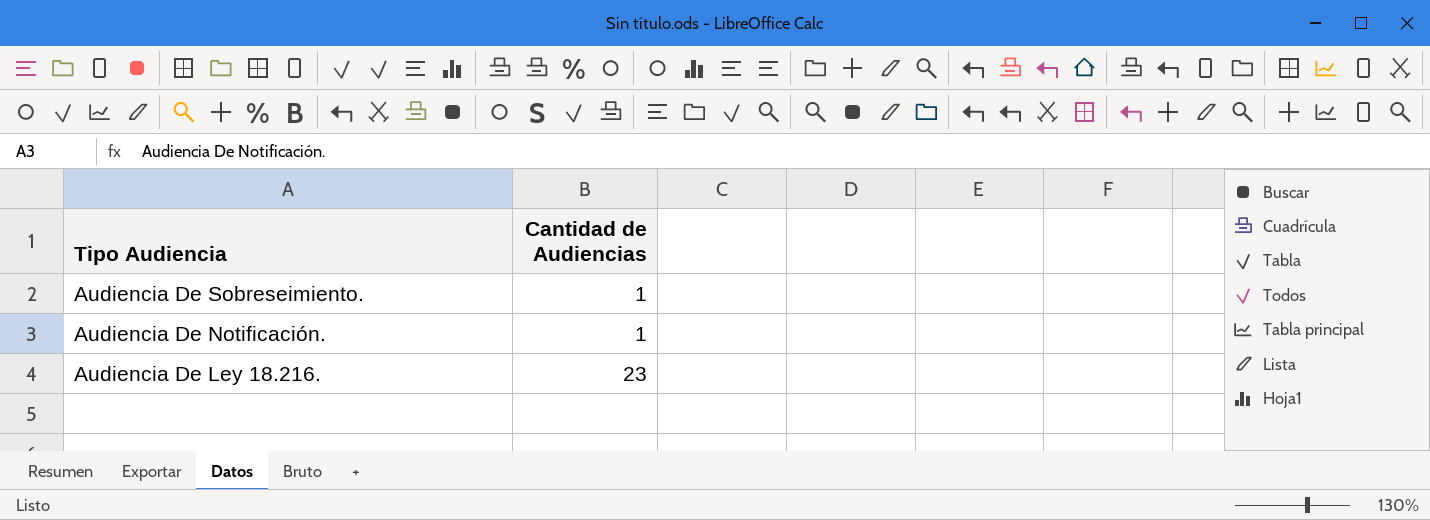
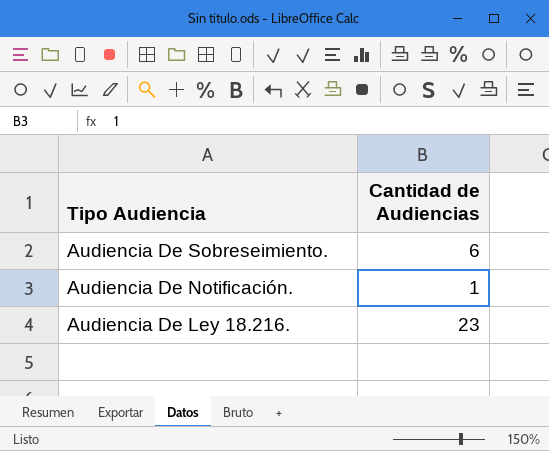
Audiencia De Sobreseimiento. | Cantidad de Audiencias: 1 -> 6

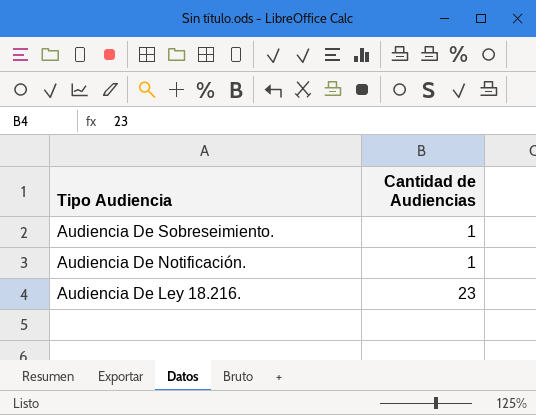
Audiencia De Sobreseimiento. | Cantidad de Audiencias: 6 -> 1

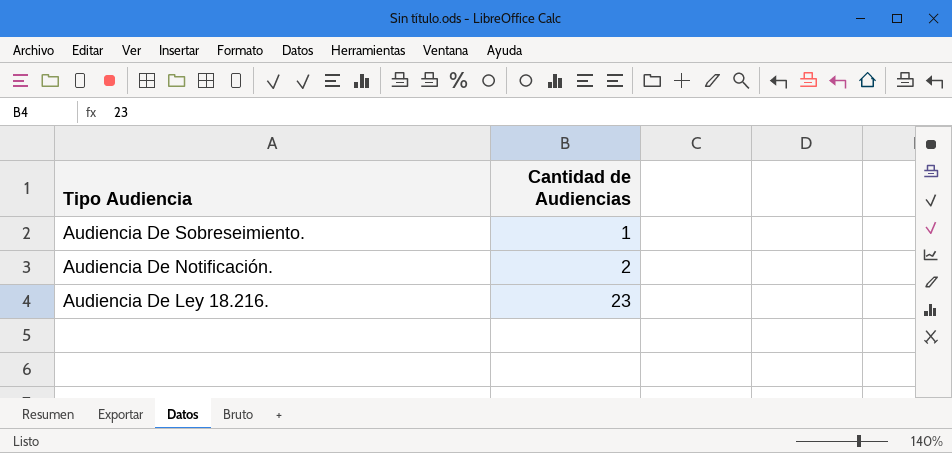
Audiencia De Notificación. | Cantidad de Audiencias: 1 -> 2

